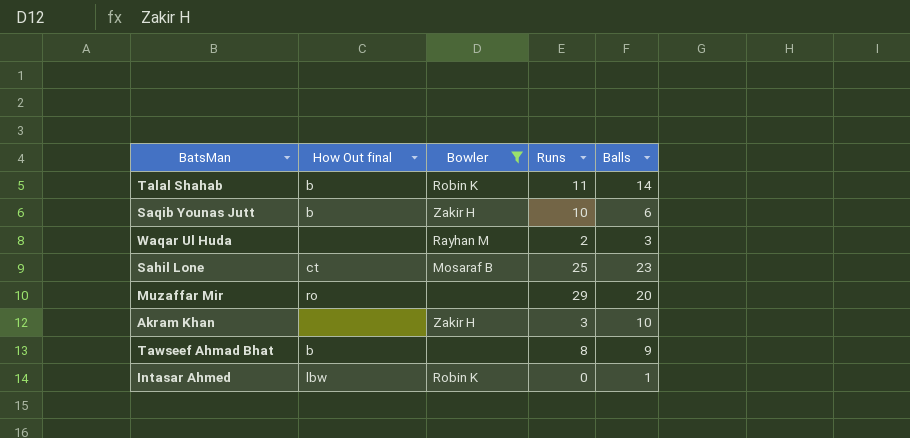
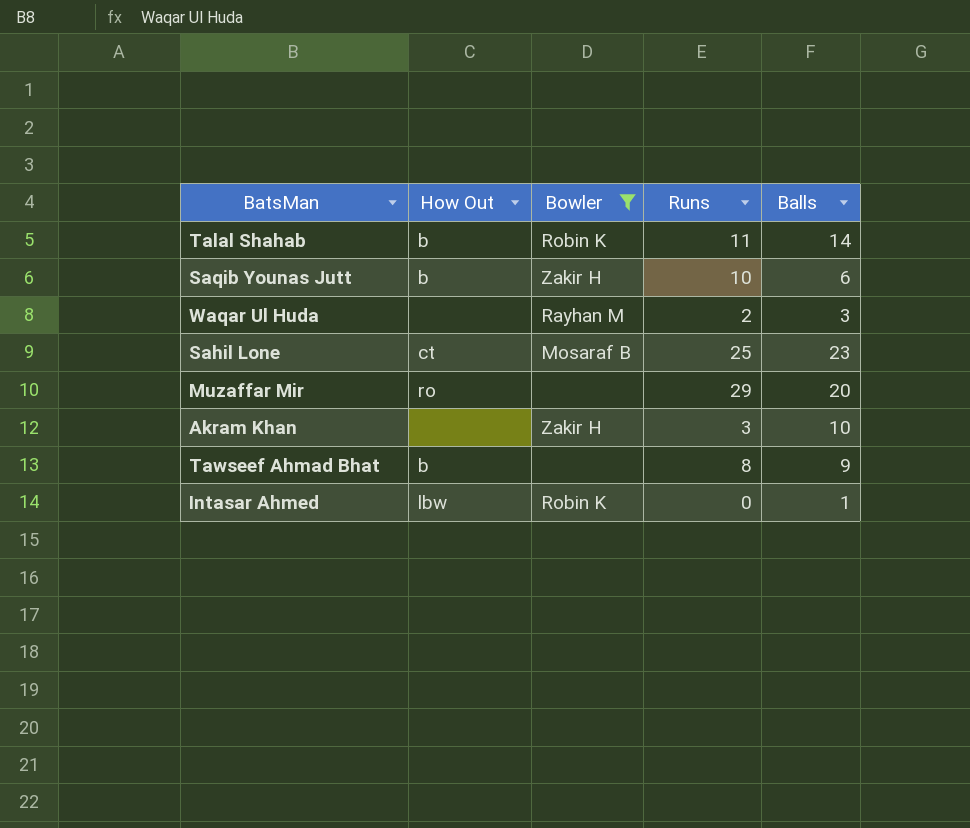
column name: How Out final -> How Out

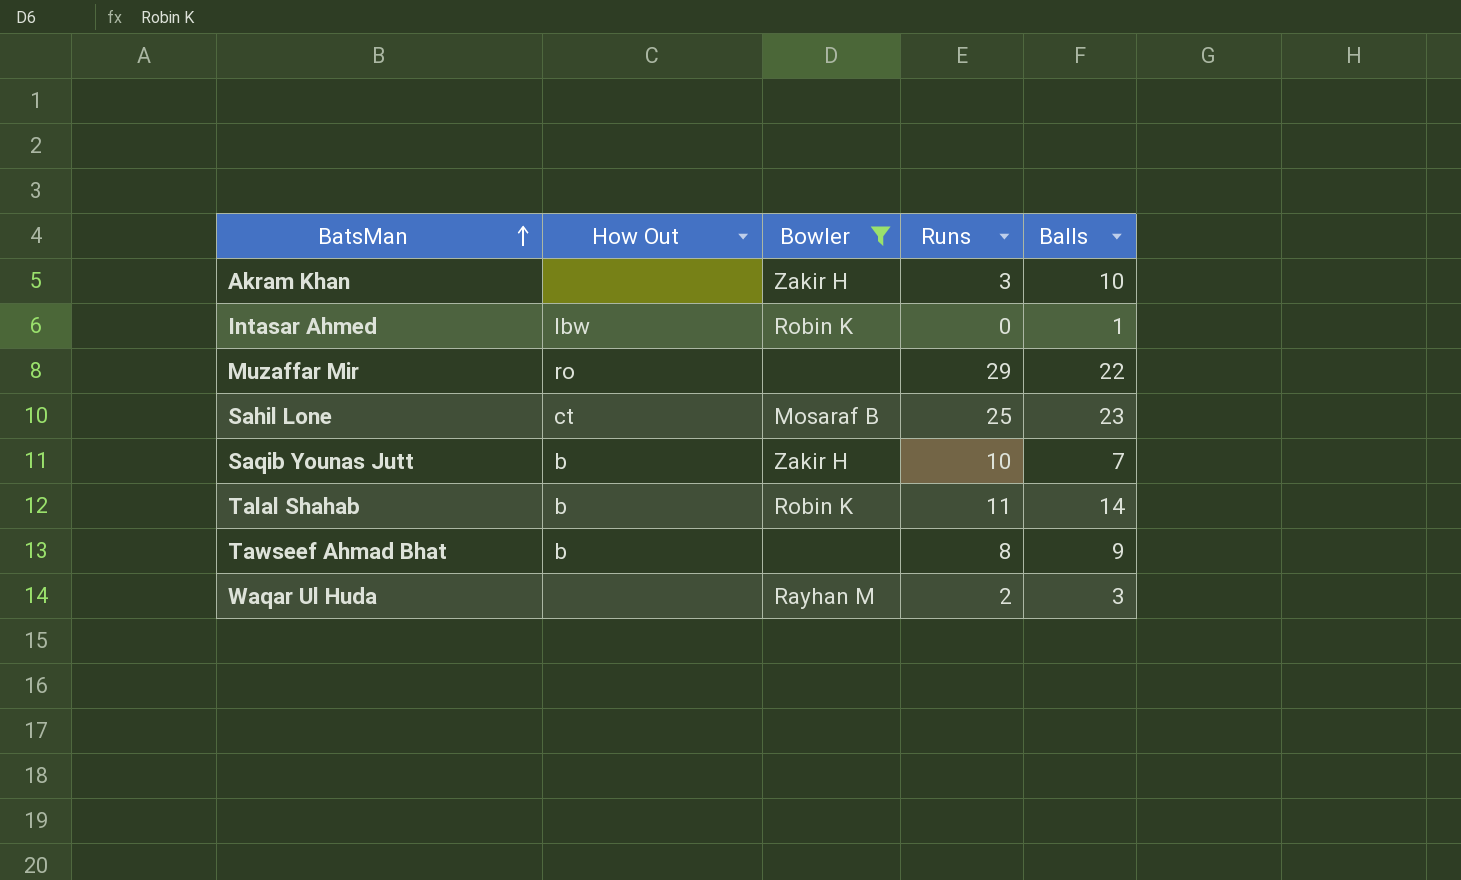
row order: none -> BatsMan ascending
Muzaffar Mir | Balls: 20 -> 22
Saqib Younas Jutt | Balls: 6 -> 7

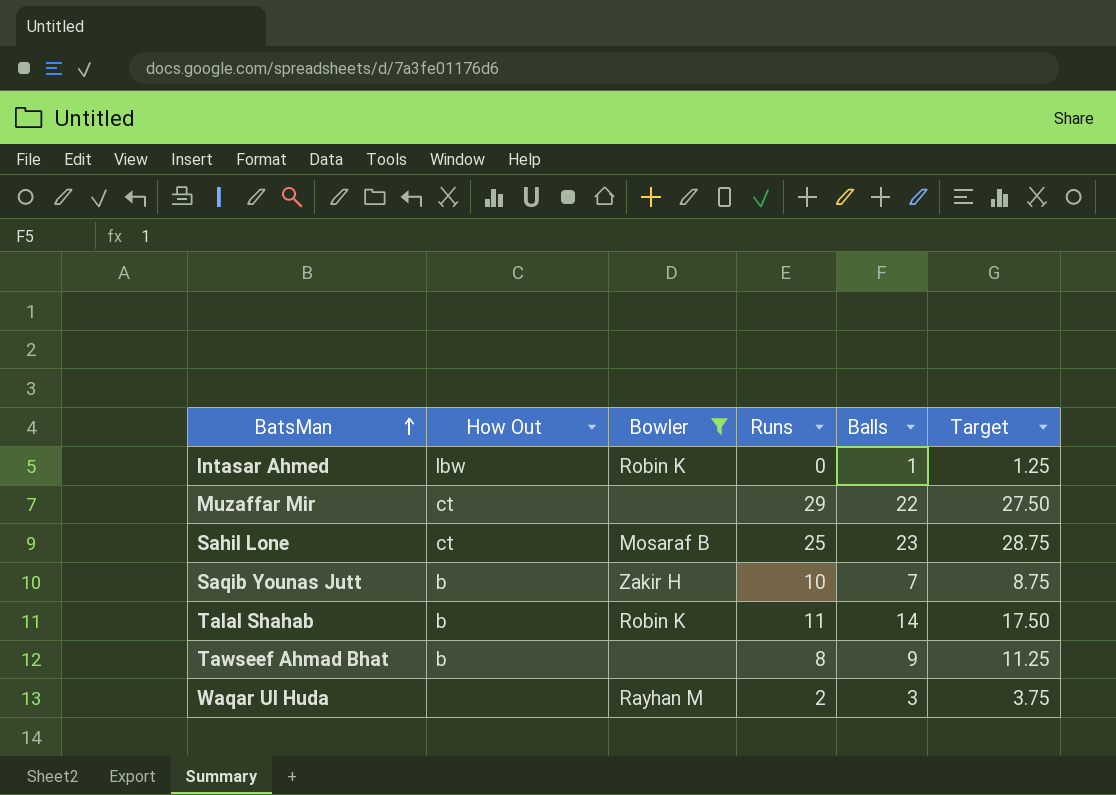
column Target | formula: none -> [Balls] * 1.25
row Akram Khan: none | Zakir H | 3 | 10 -> none
Muzaffar Mir | How Out: ro -> ct

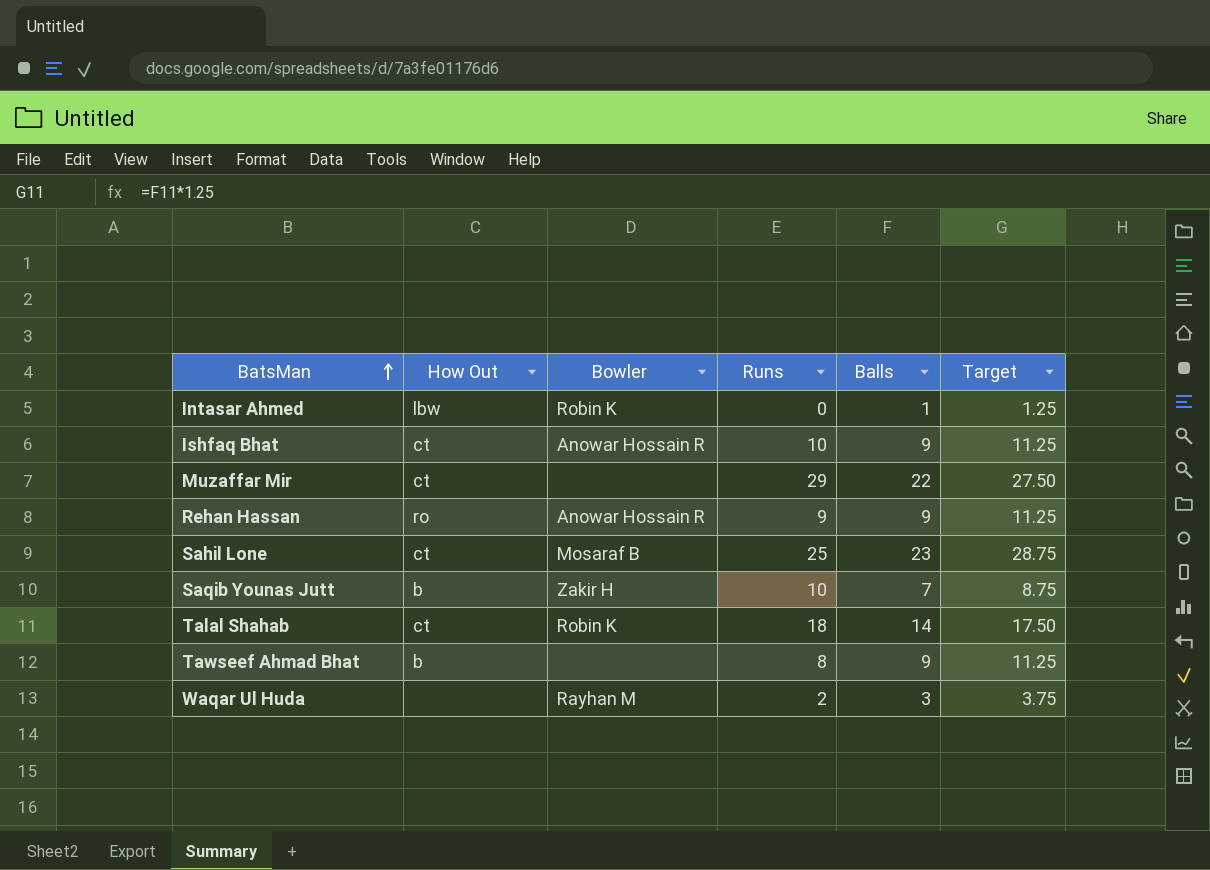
filter: Bowler != Anowar Hossain R -> none
Talal Shahab | How Out: b -> ct
Talal Shahab | Runs: 11 -> 18

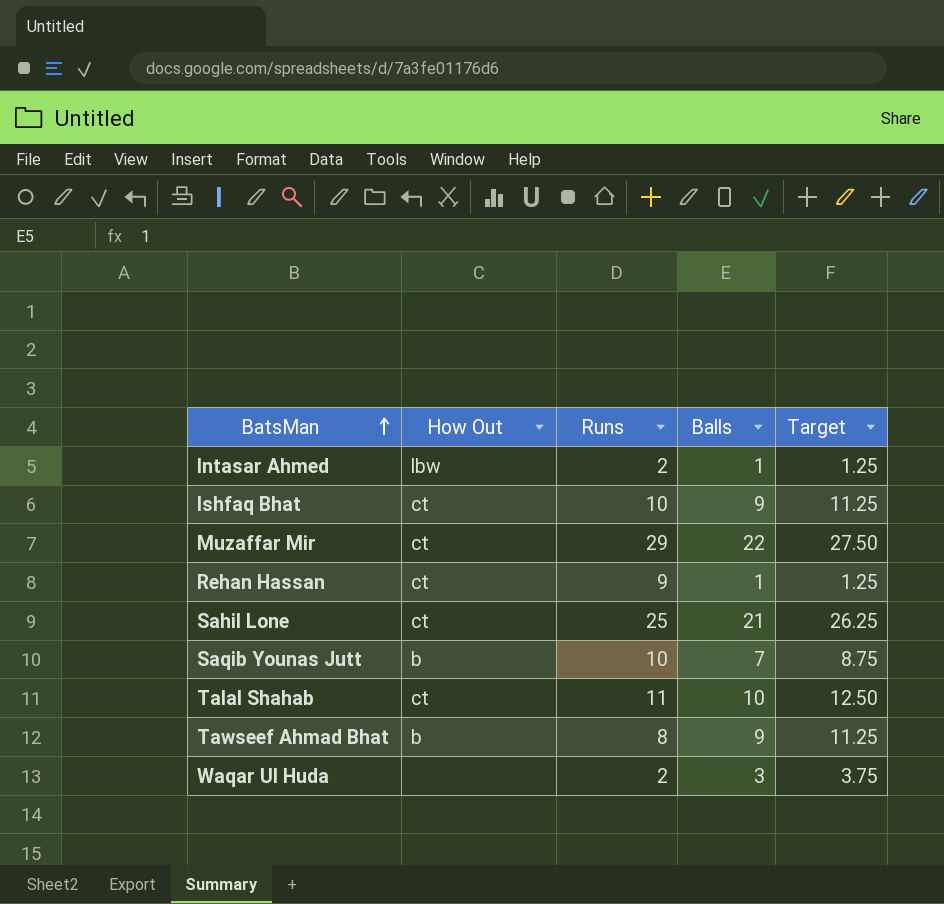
column Bowler | position: 3 -> none
Intasar Ahmed | Runs: 0 -> 2
Rehan Hassan | How Out: ro -> ct
Rehan Hassan | Balls: 9 -> 1
Rehan Hassan | Target: 11.25 -> 1.25
Sahil Lone | Balls: 23 -> 21
Sahil Lone | Target: 28.75 -> 26.25
Talal Shahab | Runs: 18 -> 11
Talal Shahab | Balls: 14 -> 10
Talal Shahab | Target: 17.50 -> 12.50

